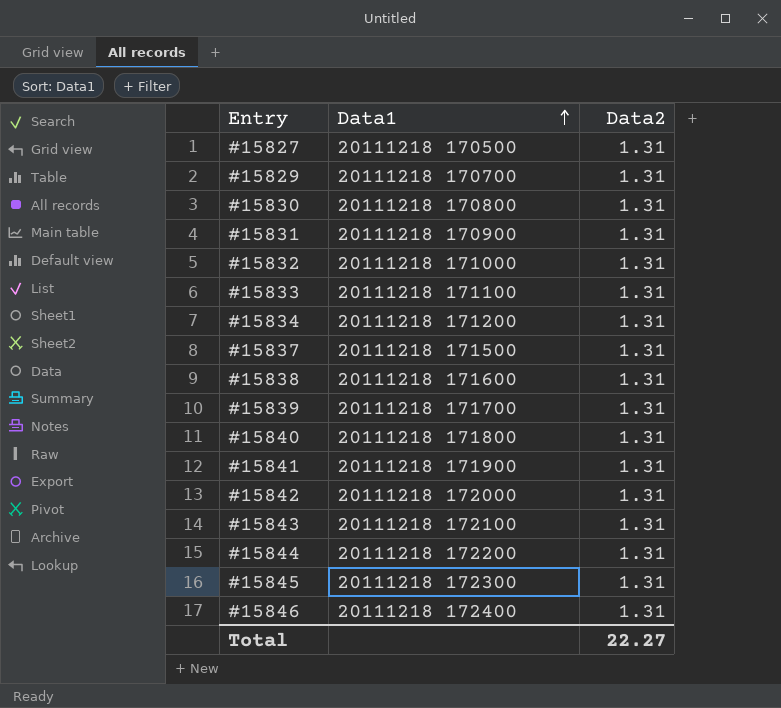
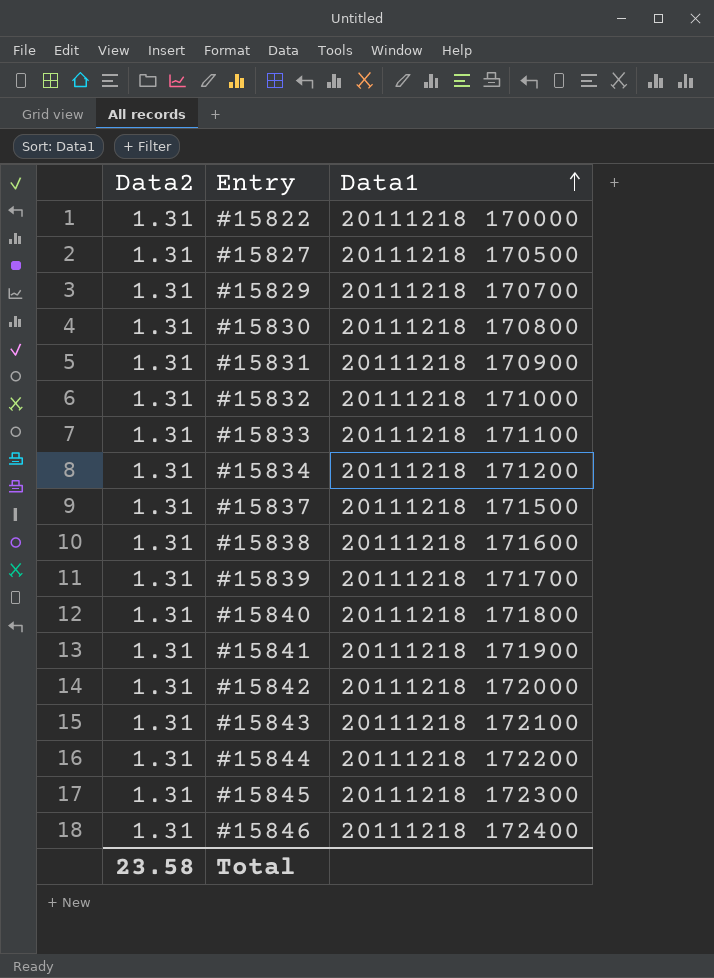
column Data2 | position: 3 -> 1
row #15822: none -> 1.31 | 20111218 170000
Total | Data2: 22.27 -> 23.58

